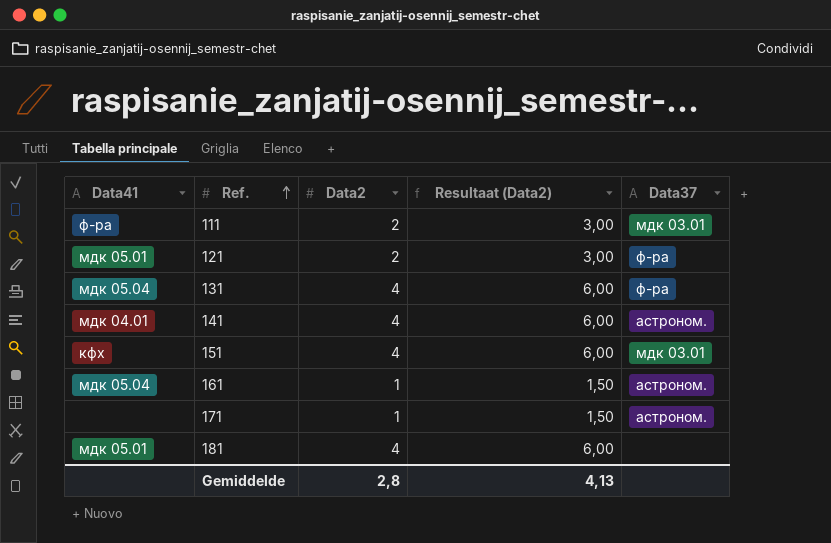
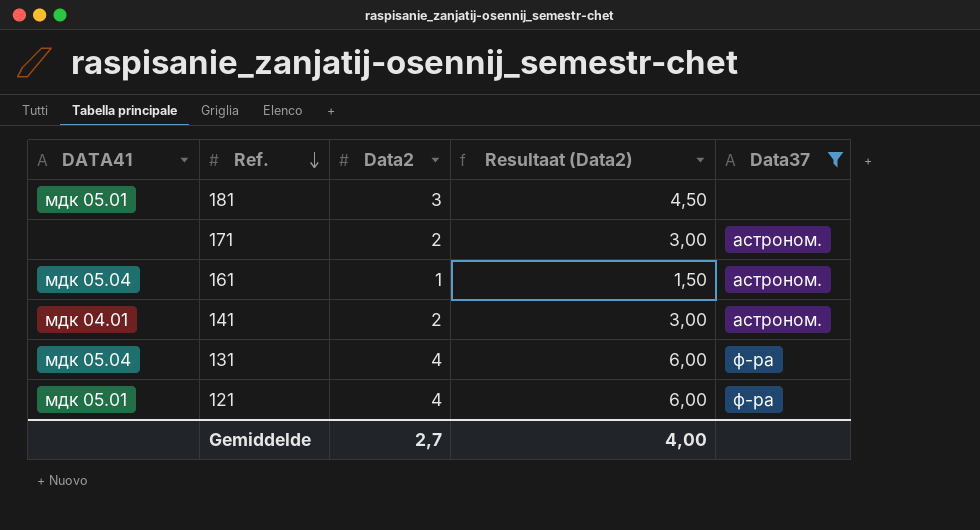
filter: none -> Data37 != мдк 03.01
row order: Ref. ascending -> Ref. descending
column name: Data41 -> DATA41
181 | Data2: 4 -> 3
181 | Resultaat (Data2): 6,00 -> 4,50
171 | Data2: 1 -> 2
171 | Resultaat (Data2): 1,50 -> 3,00
141 | Data2: 4 -> 2
141 | Resultaat (Data2): 6,00 -> 3,00
121 | Data2: 2 -> 4
121 | Resultaat (Data2): 3,00 -> 6,00
Gemiddelde | Data2: 2,8 -> 2,7
Gemiddelde | Resultaat (Data2): 4,13 -> 4,00

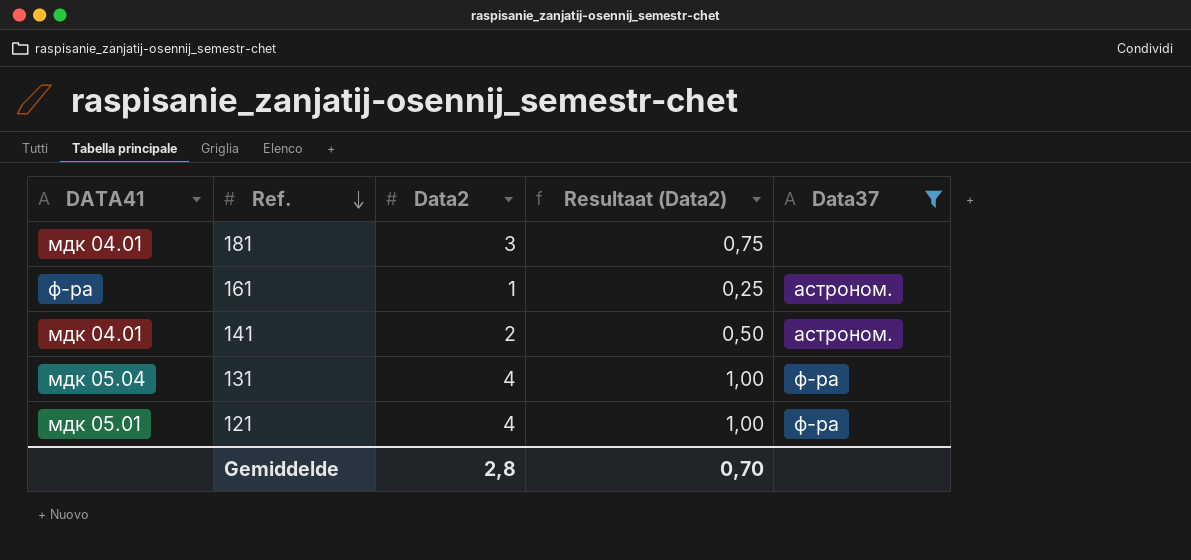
column Resultaat (Data2) | formula: [Data2] * 1,5 -> [Data2] * 0,25
row 171: none | 2 | 3,00 | астроном. -> none
181 | DATA41: мдк 05.01 -> мдк 04.01
161 | DATA41: мдк 05.04 -> ф-ра
Gemiddelde | Data2: 2,7 -> 2,8
Gemiddelde | Resultaat (Data2): 4,00 -> 0,70

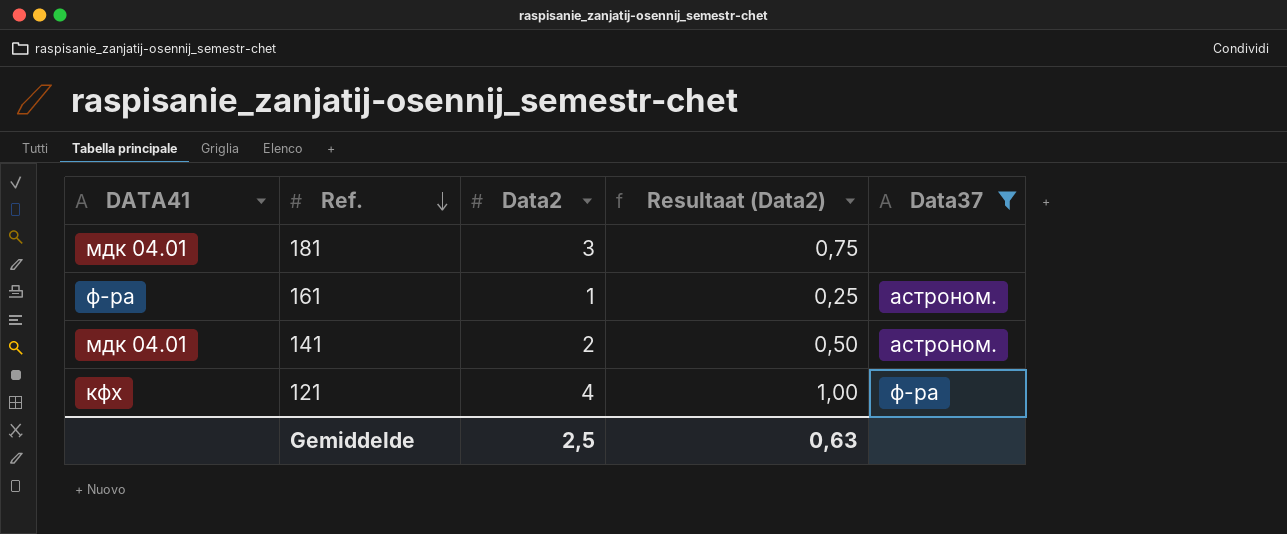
row 131: мдк 05.04 | 4 | 1,00 | ф-ра -> none
121 | DATA41: мдк 05.01 -> кфх
Gemiddelde | Data2: 2,8 -> 2,5
Gemiddelde | Resultaat (Data2): 0,70 -> 0,63

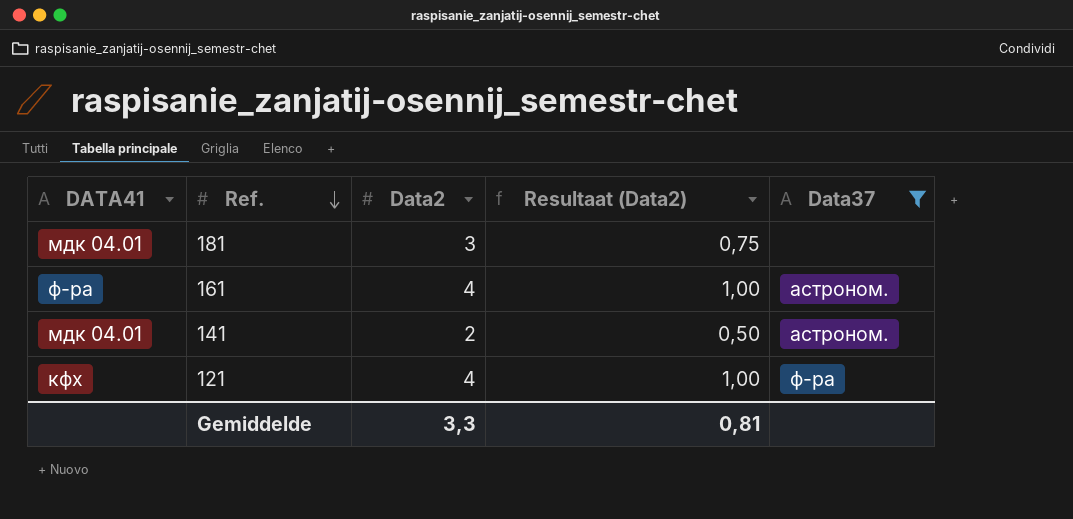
161 | Data2: 1 -> 4
161 | Resultaat (Data2): 0,25 -> 1,00
Gemiddelde | Data2: 2,5 -> 3,3
Gemiddelde | Resultaat (Data2): 0,63 -> 0,81

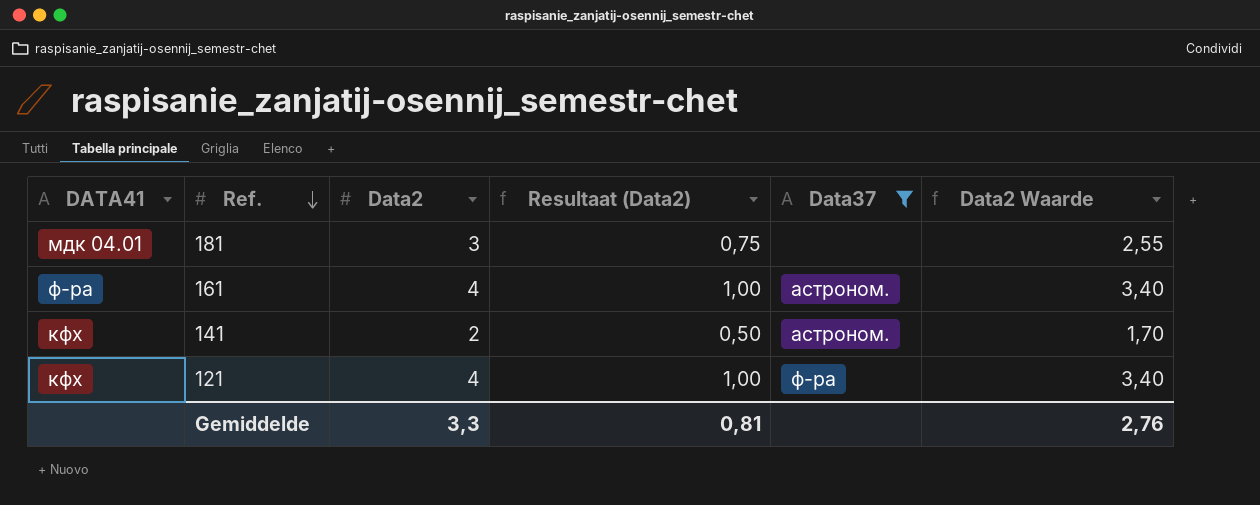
column Data2 Waarde | formula: none -> [Data2] * 0,85
141 | DATA41: мдк 04.01 -> кфх

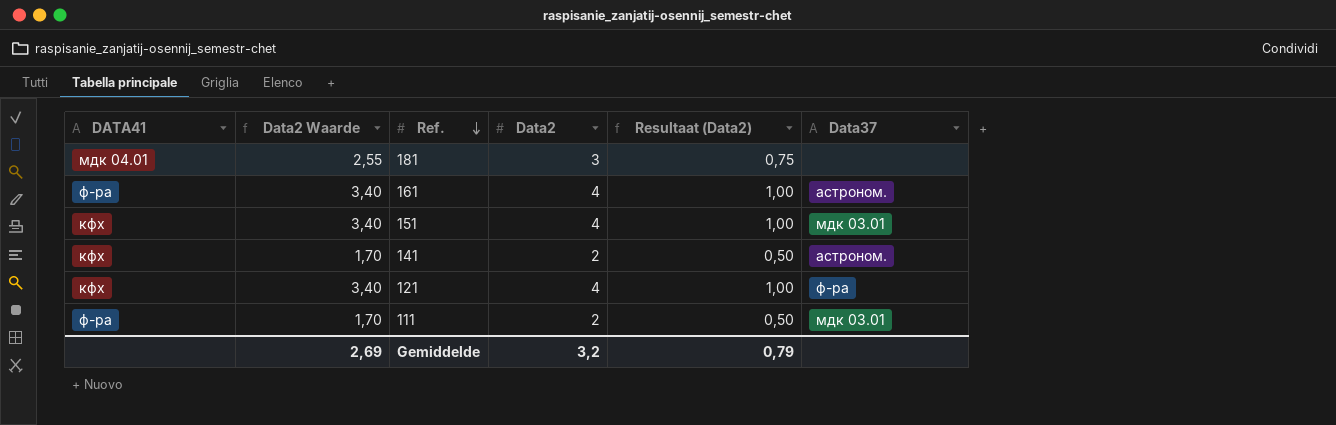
filter: Data37 != мдк 03.01 -> none
column Data2 Waarde | position: 6 -> 2
Gemiddelde | Data2 Waarde: 2,76 -> 2,69
Gemiddelde | Data2: 3,3 -> 3,2
Gemiddelde | Resultaat (Data2): 0,81 -> 0,79

